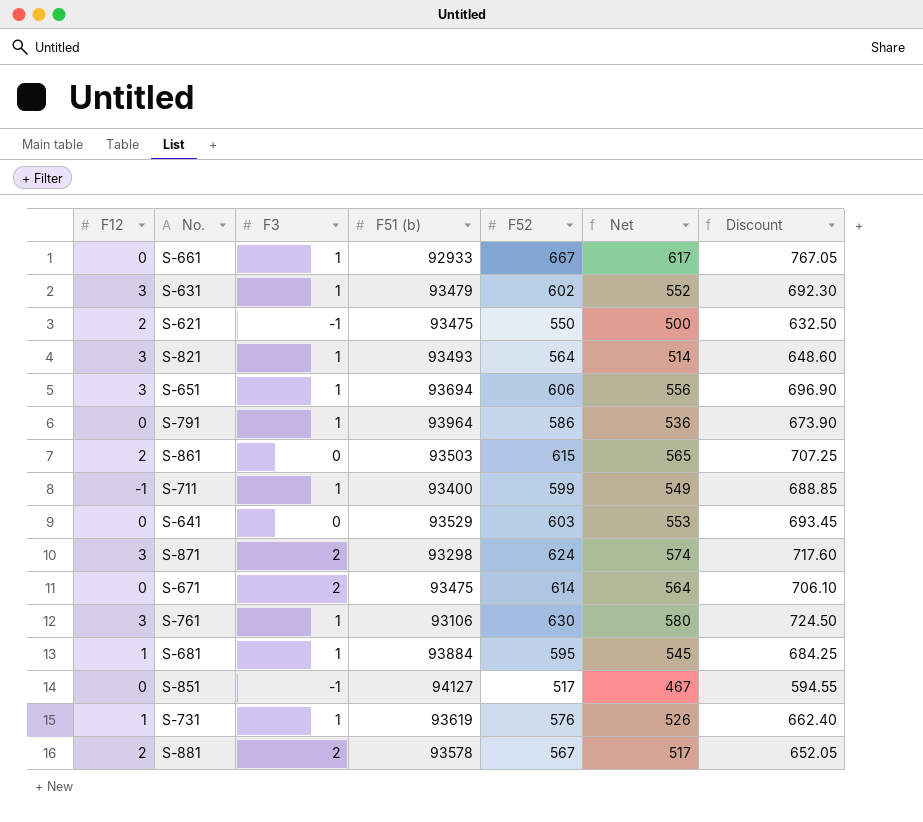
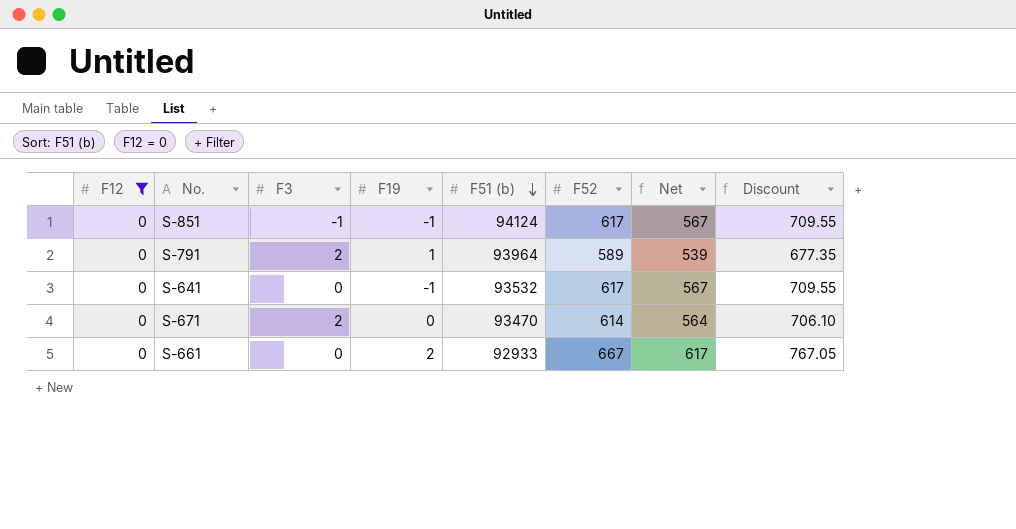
filter: none -> F12 = 0
row order: none -> F51 (b) descending
column F19 | position: none -> 4
S-851 | F51 (b): 94127 -> 94124
S-851 | F52: 517 -> 617
S-851 | Net: 467 -> 567
S-851 | Discount: 594.55 -> 709.55
S-791 | F3: 1 -> 2
S-791 | F52: 586 -> 589
S-791 | Net: 536 -> 539
S-791 | Discount: 673.90 -> 677.35
S-641 | F51 (b): 93529 -> 93532
S-641 | F52: 603 -> 617
S-641 | Net: 553 -> 567
S-641 | Discount: 693.45 -> 709.55
S-671 | F51 (b): 93475 -> 93470
S-661 | F3: 1 -> 0

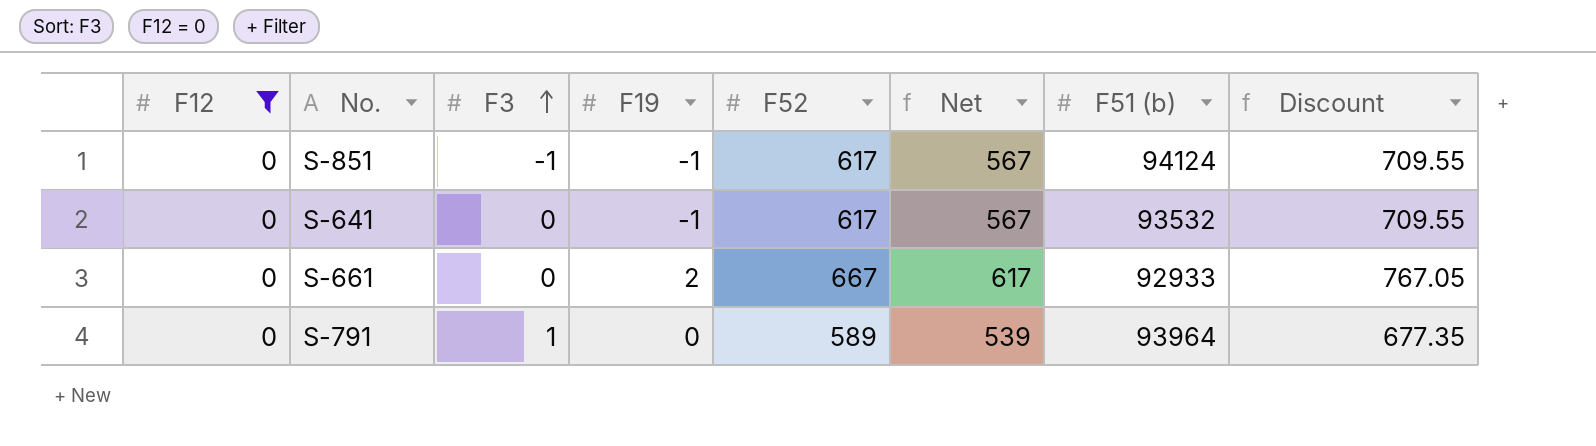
row order: F51 (b) descending -> F3 ascending
column F51 (b) | position: 5 -> 7
row S-671: 0 | 2 | 0 | 93470 | 614 | 564 | 706.10 -> none
S-791 | F3: 2 -> 1
S-791 | F19: 1 -> 0

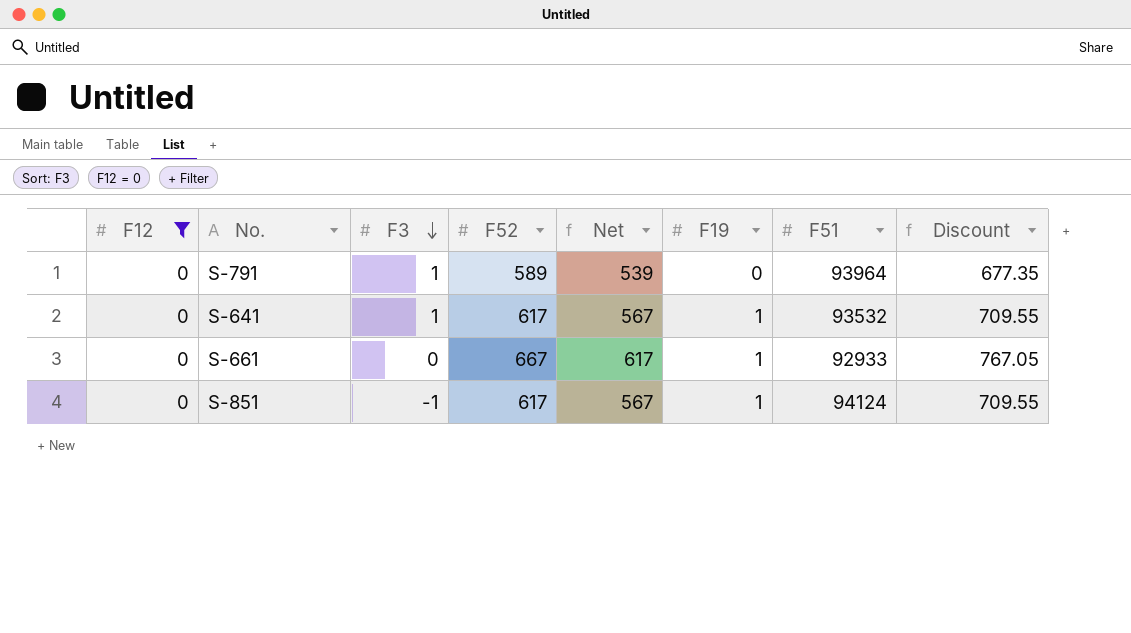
row order: F3 ascending -> F3 descending
column F19 | position: 4 -> 6
column name: F51 (b) -> F51
S-641 | F3: 0 -> 1
S-641 | F19: -1 -> 1
S-661 | F19: 2 -> 1
S-851 | F19: -1 -> 1

